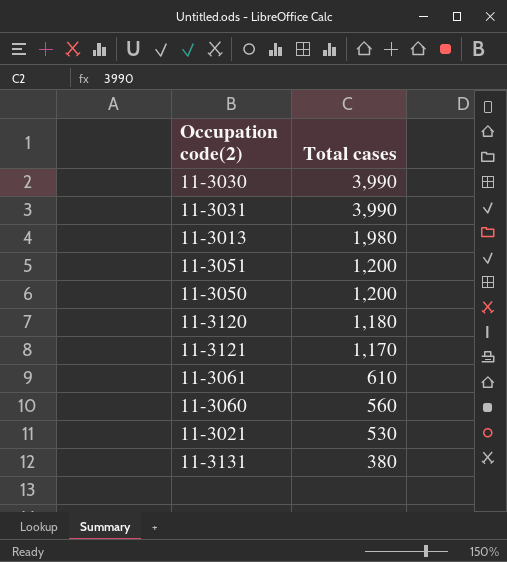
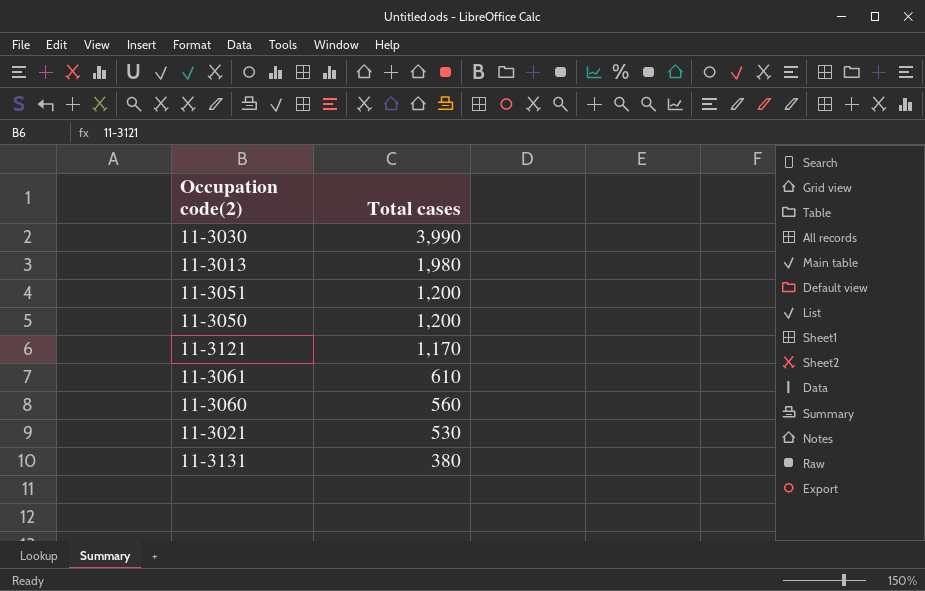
row 11-3031: 3,990 -> none
row 11-3120: 1,180 -> none

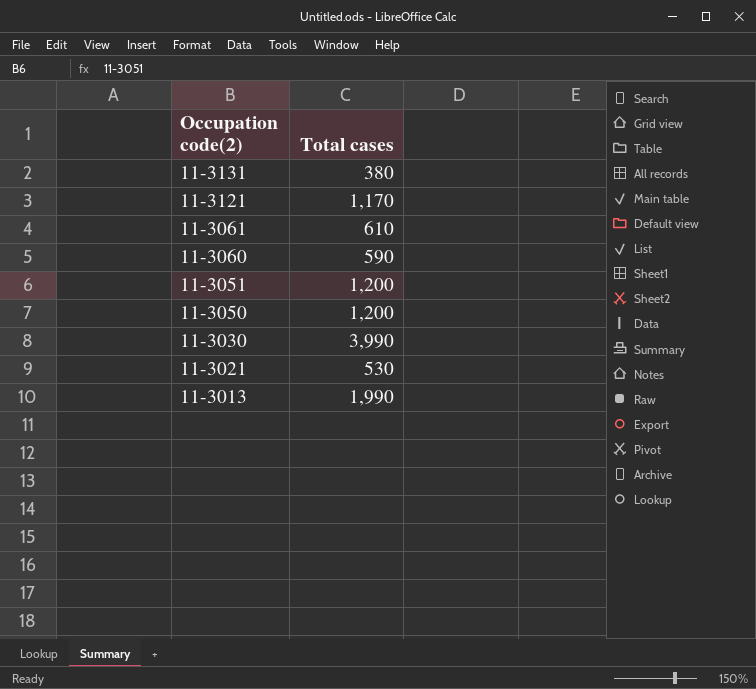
row order: Total cases descending -> Occupation code(2) descending
11-3060 | Total cases: 560 -> 590
11-3013 | Total cases: 1,980 -> 1,990

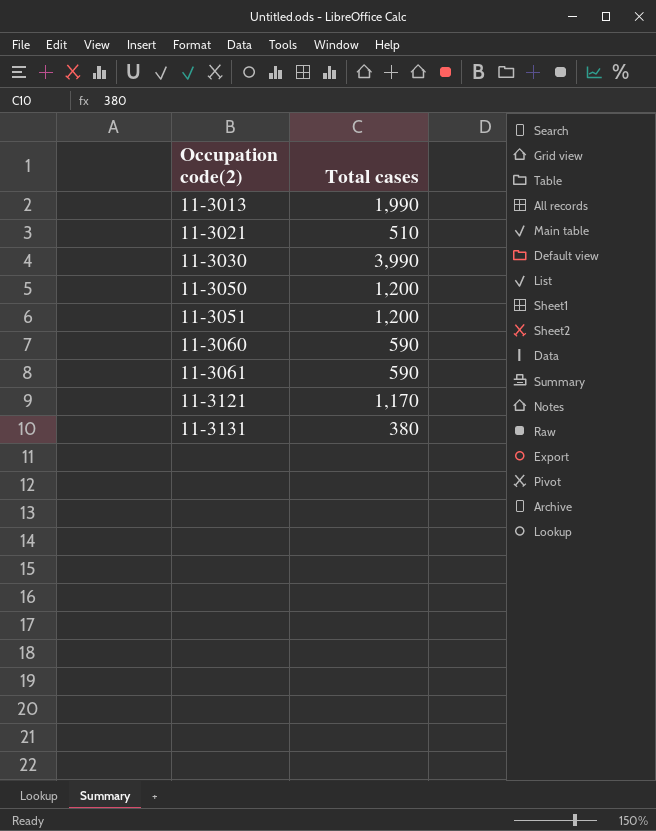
row order: Occupation code(2) descending -> Occupation code(2) ascending
11-3021 | Total cases: 530 -> 510
11-3061 | Total cases: 610 -> 590

